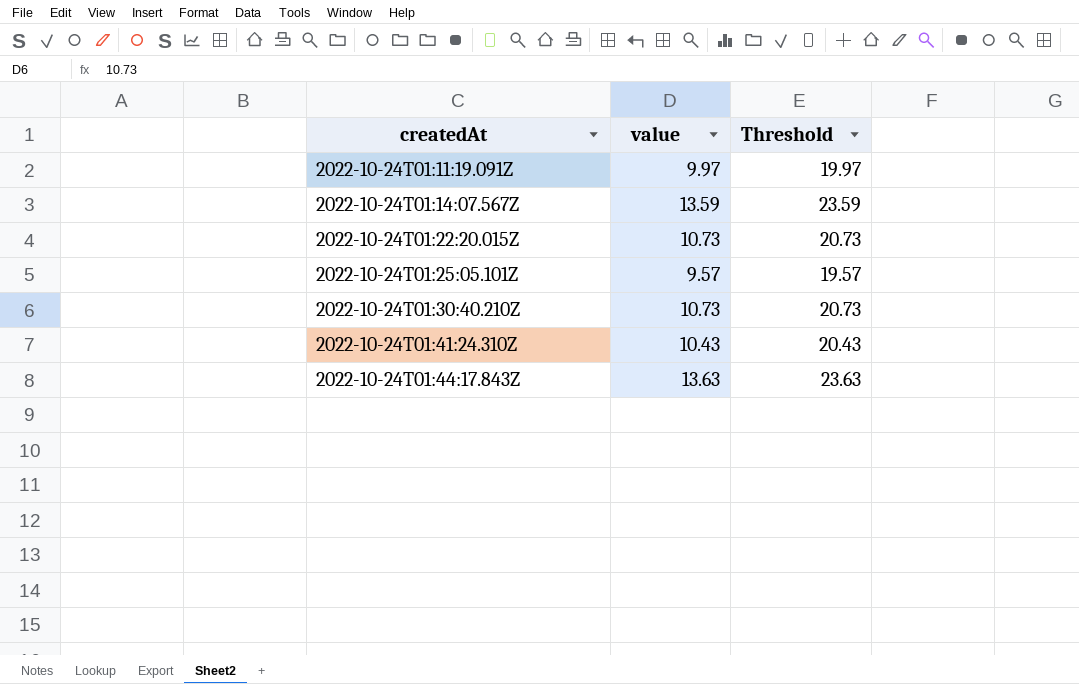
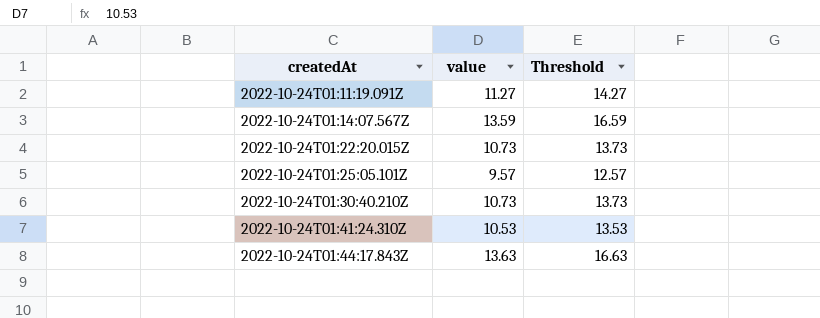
column Threshold | formula: [value] + 10 -> [value] + 3
2022-10-24T01:11:19.091Z | value: 9.97 -> 11.27
2022-10-24T01:41:24.310Z | value: 10.43 -> 10.53

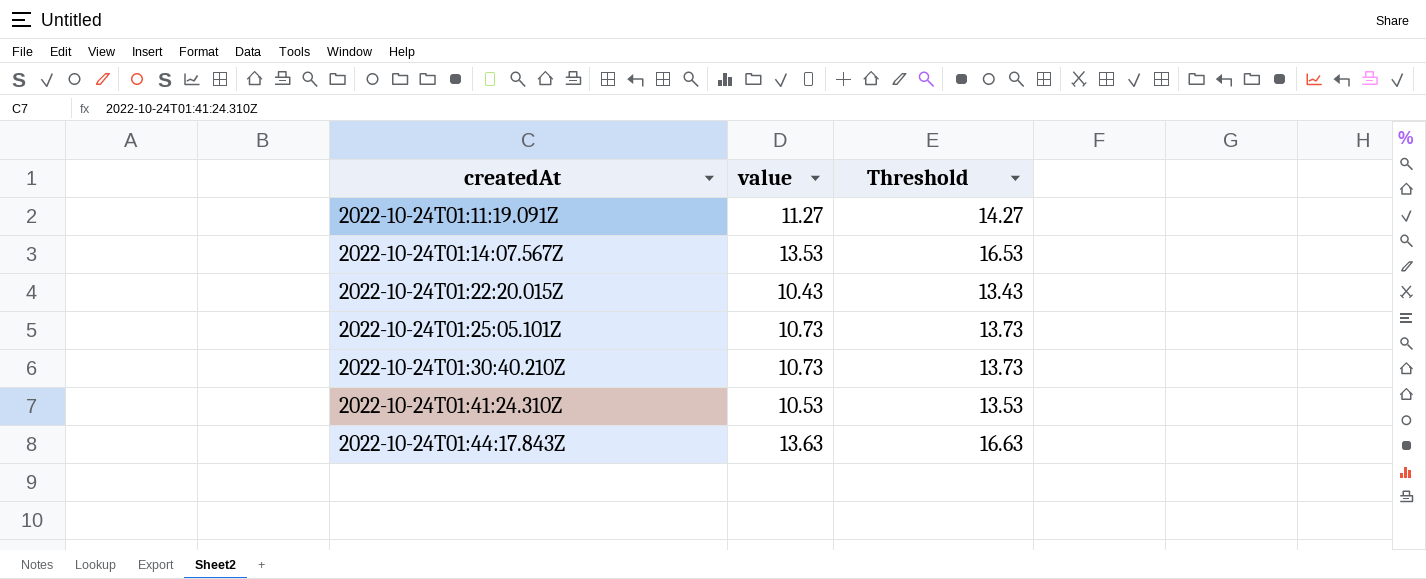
2022-10-24T01:14:07.567Z | value: 13.59 -> 13.53
2022-10-24T01:14:07.567Z | Threshold: 16.59 -> 16.53
2022-10-24T01:22:20.015Z | value: 10.73 -> 10.43
2022-10-24T01:22:20.015Z | Threshold: 13.73 -> 13.43
2022-10-24T01:25:05.101Z | value: 9.57 -> 10.73
2022-10-24T01:25:05.101Z | Threshold: 12.57 -> 13.73

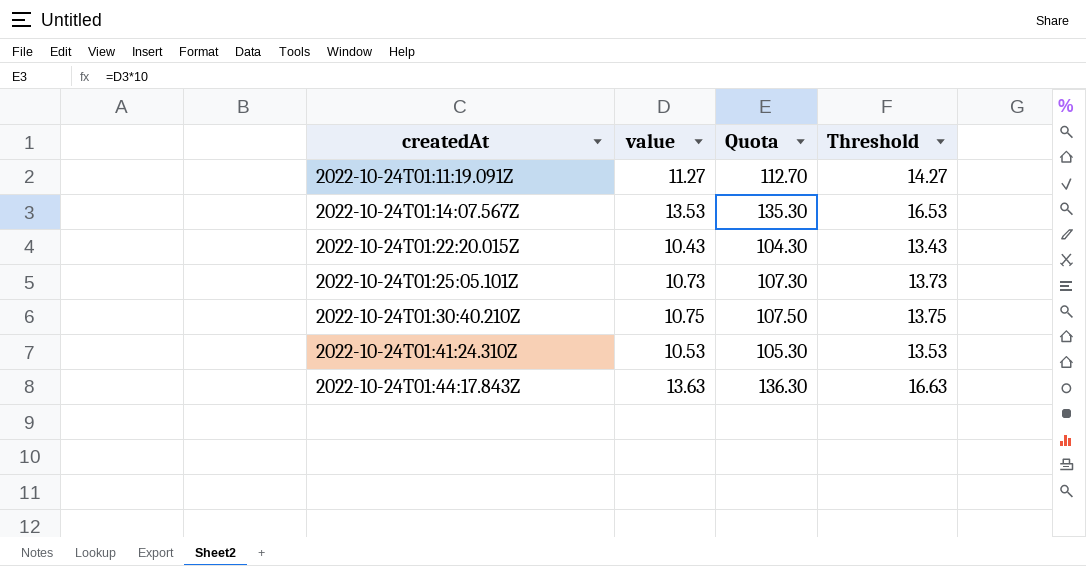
column Quota | formula: none -> [value] * 10
2022-10-24T01:30:40.210Z | value: 10.73 -> 10.75
2022-10-24T01:30:40.210Z | Threshold: 13.73 -> 13.75

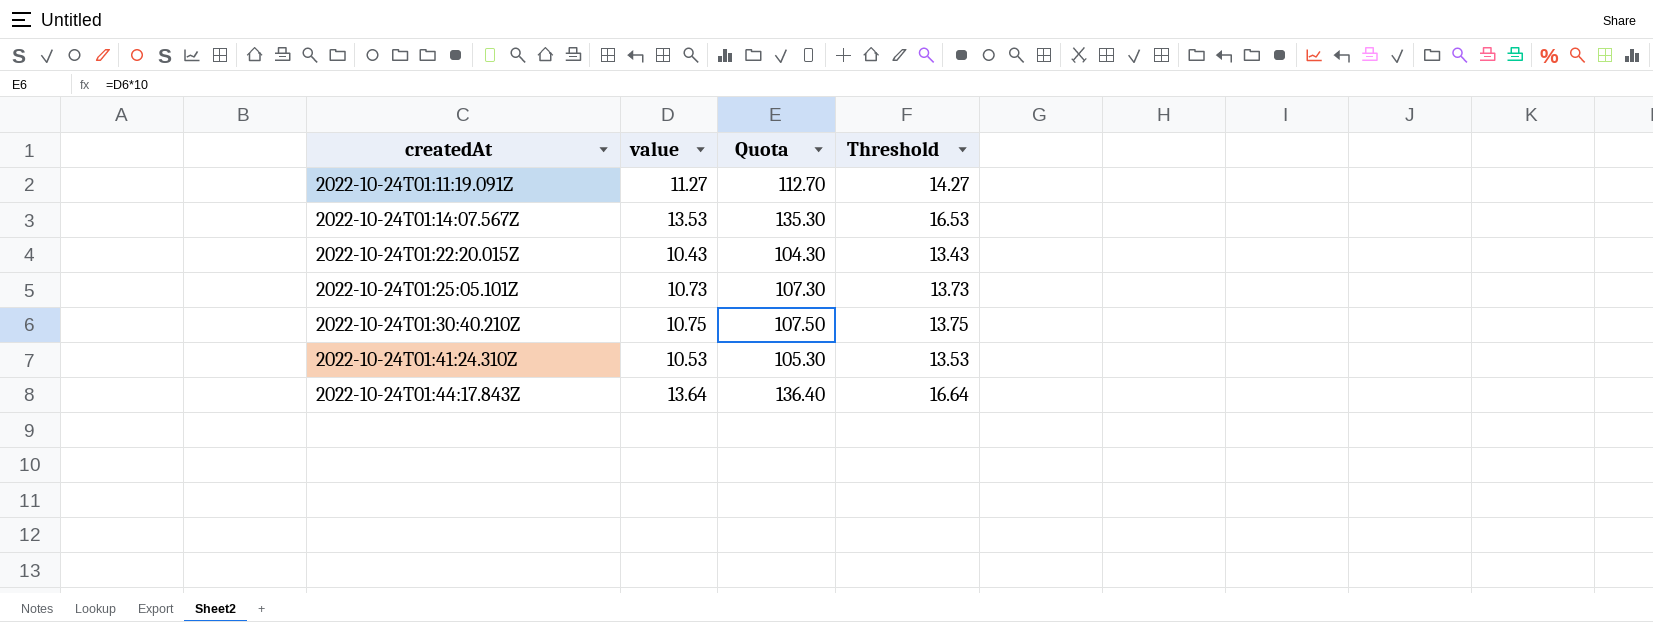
2022-10-24T01:44:17.843Z | value: 13.63 -> 13.64
2022-10-24T01:44:17.843Z | Quota: 136.30 -> 136.40
2022-10-24T01:44:17.843Z | Threshold: 16.63 -> 16.64

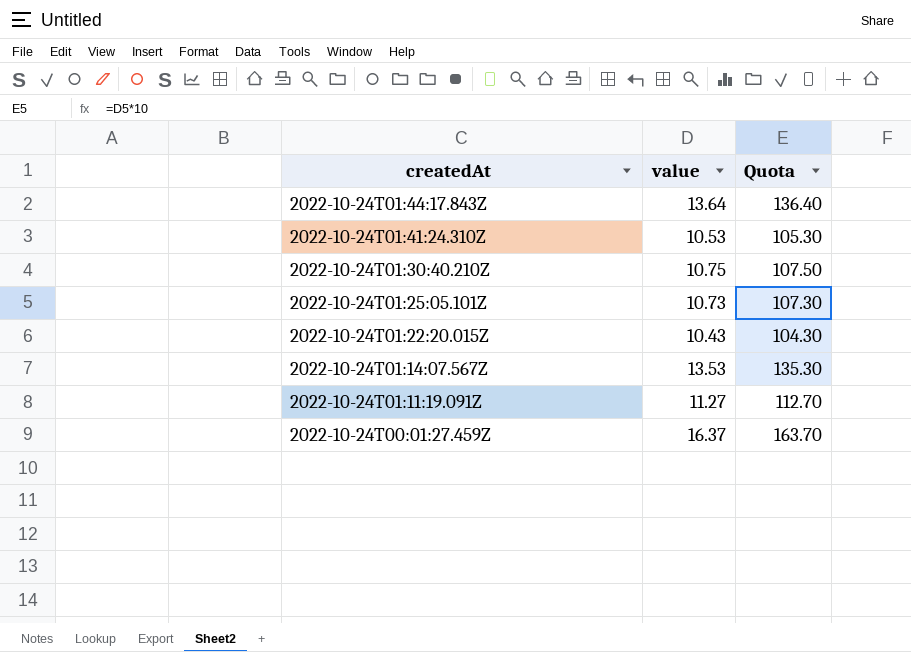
row order: createdAt ascending -> createdAt descending
column Threshold | formula: [value] + 3 -> none
row 2022-10-24T00:01:27.459Z: none -> 16.37 | 163.70

